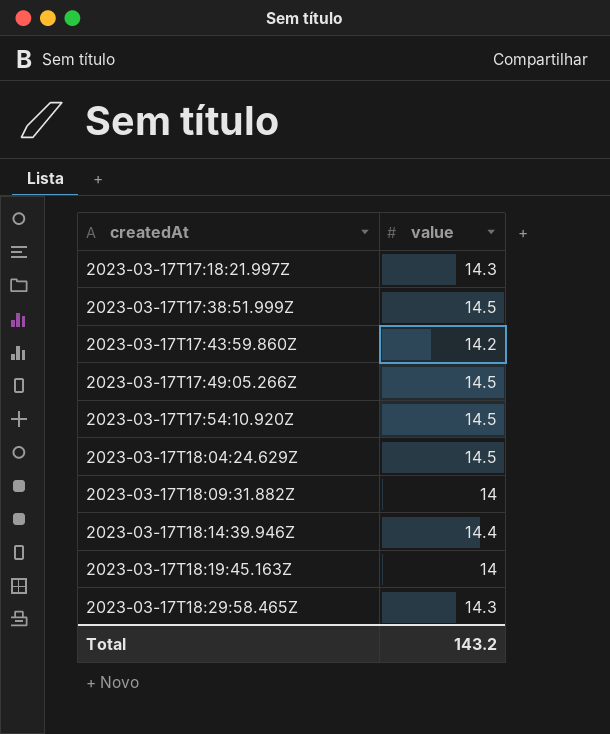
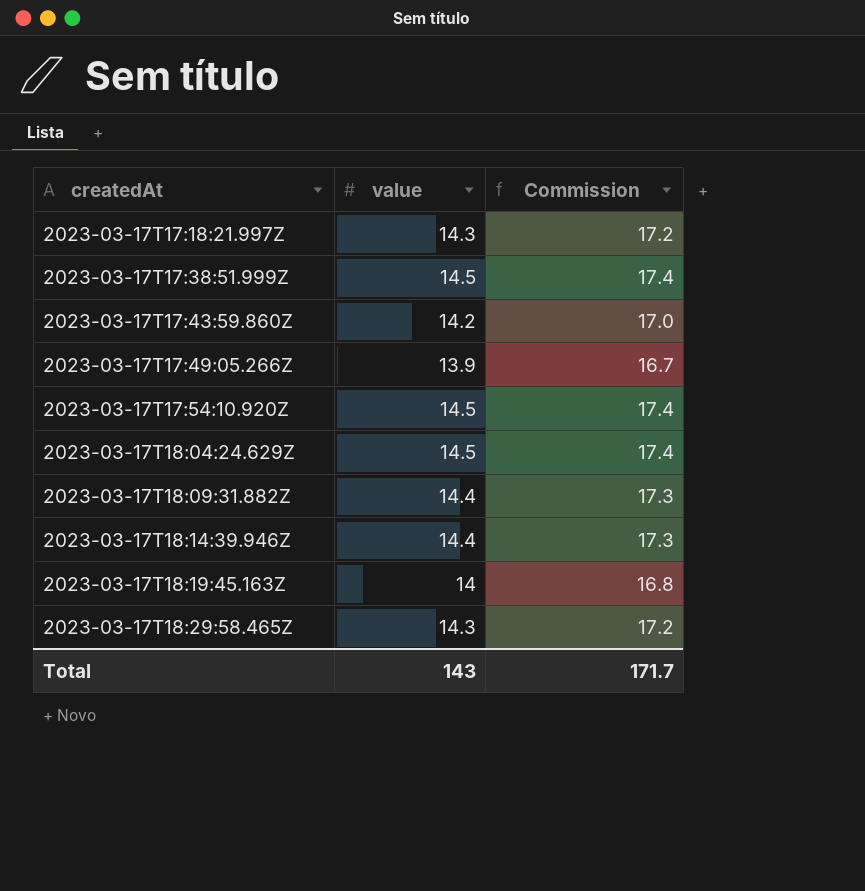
column Commission | formula: none -> [value] * 1.2
2023-03-17T17:49:05.266Z | value: 14.5 -> 13.9
2023-03-17T18:09:31.882Z | value: 14 -> 14.4
Total | value: 143.2 -> 143

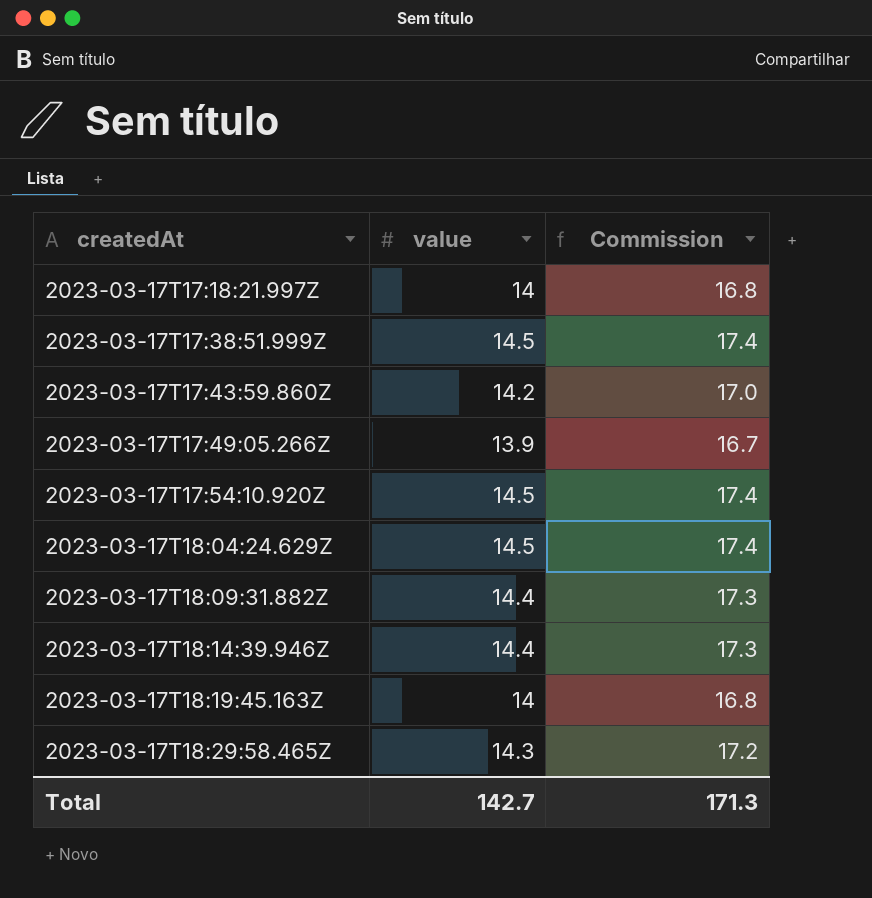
2023-03-17T17:18:21.997Z | value: 14.3 -> 14
2023-03-17T17:18:21.997Z | Commission: 17.2 -> 16.8
Total | value: 143 -> 142.7
Total | Commission: 171.7 -> 171.3

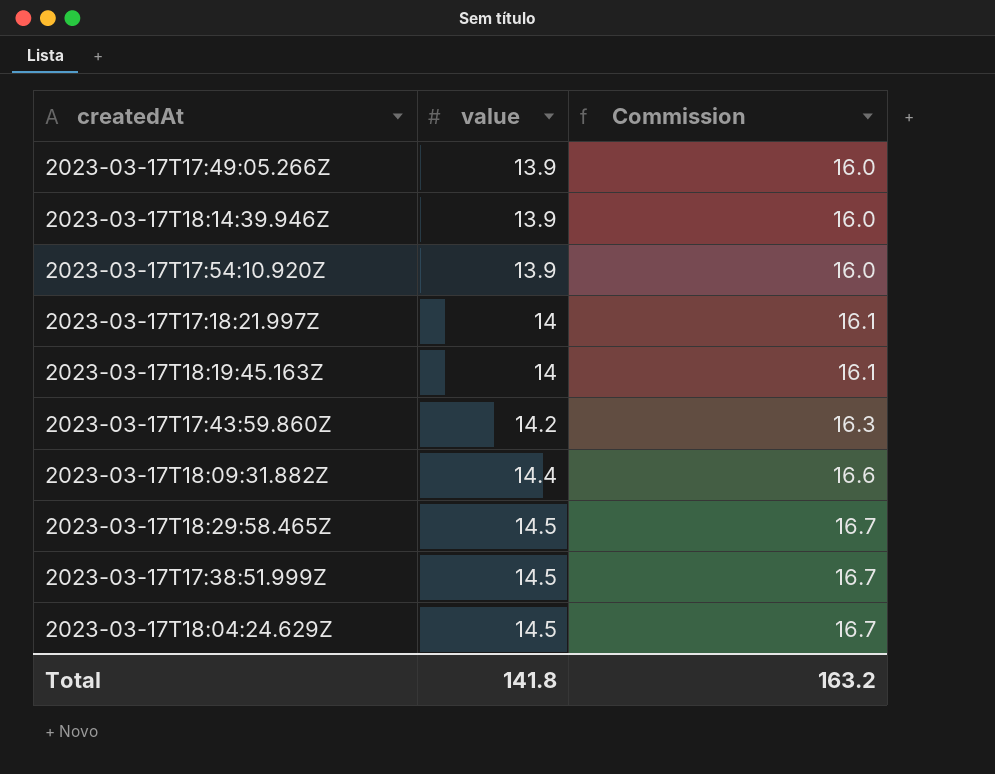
row order: createdAt ascending -> value ascending
column Commission | formula: [value] * 1.2 -> [value] * 1.15
2023-03-17T18:14:39.946Z | value: 14.4 -> 13.9
2023-03-17T17:54:10.920Z | value: 14.5 -> 13.9
2023-03-17T18:29:58.465Z | value: 14.3 -> 14.5
Total | value: 142.7 -> 141.8
Total | Commission: 171.3 -> 163.2

